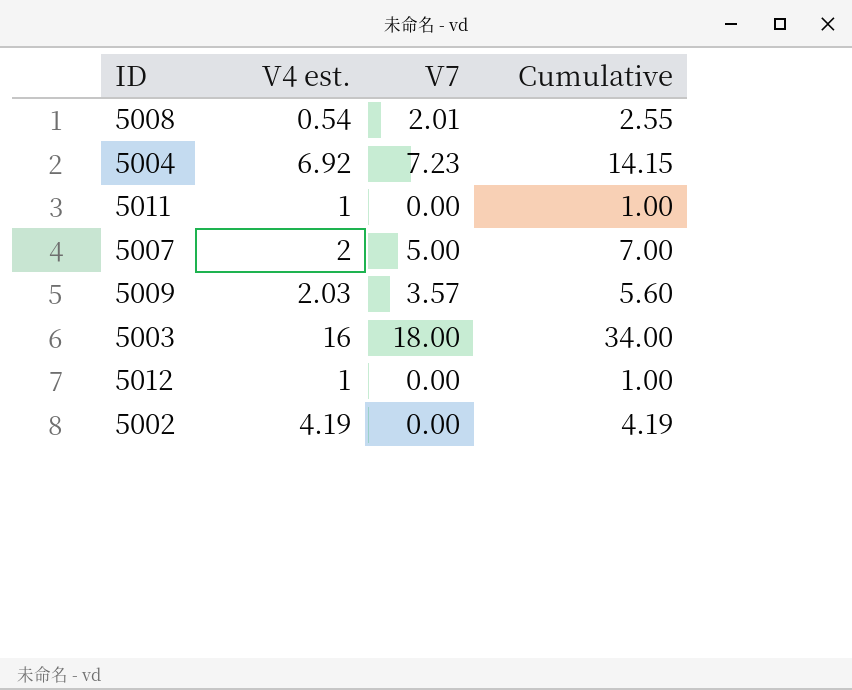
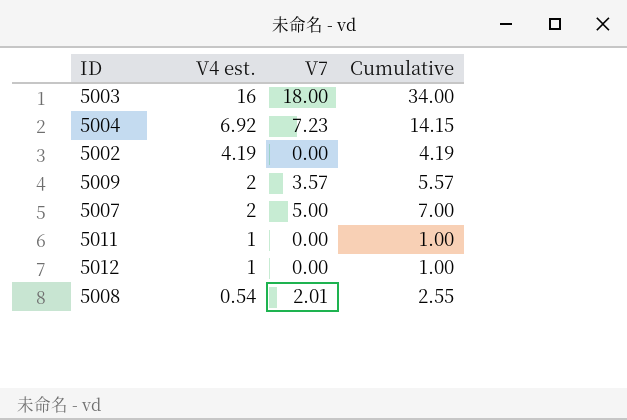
row order: none -> V4 est. descending
5009 | V4 est.: 2.03 -> 2
5009 | Cumulative: 5.60 -> 5.57

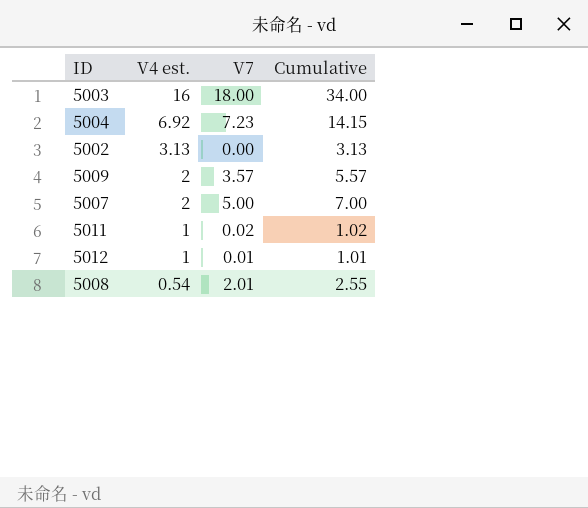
5002 | V4 est.: 4.19 -> 3.13
5002 | Cumulative: 4.19 -> 3.13
5011 | V7: 0.00 -> 0.02
5011 | Cumulative: 1.00 -> 1.02
5012 | V7: 0.00 -> 0.01
5012 | Cumulative: 1.00 -> 1.01

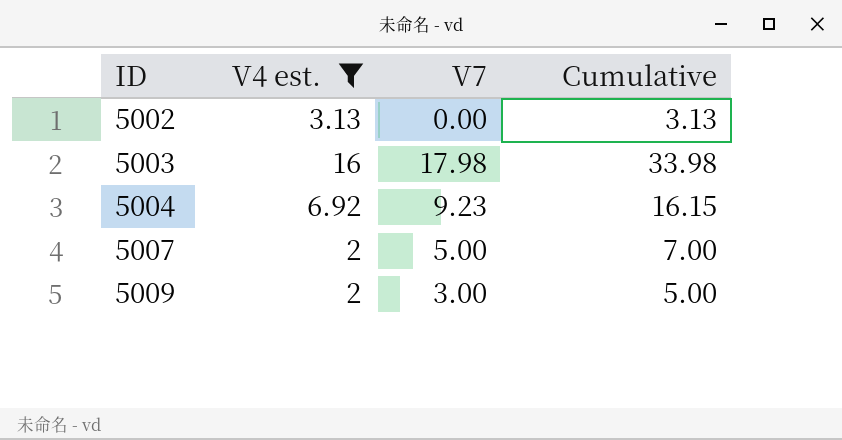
filter: none -> V4 est. >= 2
row order: V4 est. descending -> ID ascending
5003 | V7: 18.00 -> 17.98
5003 | Cumulative: 34.00 -> 33.98
5004 | V7: 7.23 -> 9.23
5004 | Cumulative: 14.15 -> 16.15
5009 | V7: 3.57 -> 3.00
5009 | Cumulative: 5.57 -> 5.00

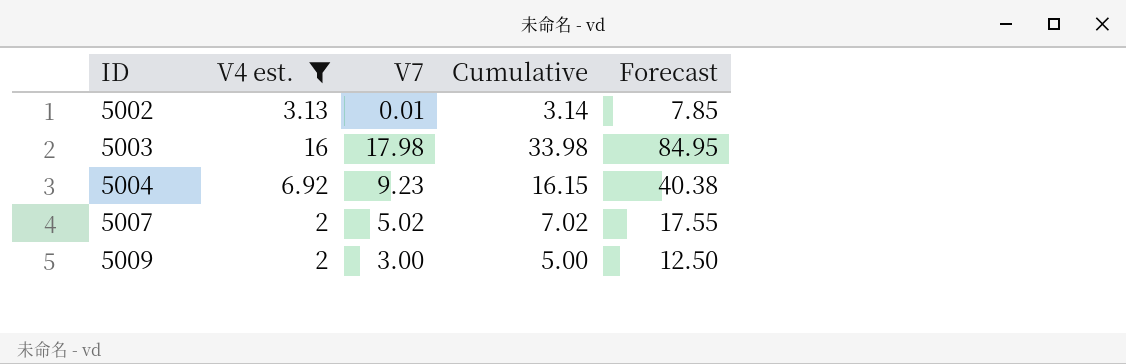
column Forecast | formula: none -> [Cumulative] * 2.5
5002 | V7: 0.00 -> 0.01
5002 | Cumulative: 3.13 -> 3.14
5007 | V7: 5.00 -> 5.02
5007 | Cumulative: 7.00 -> 7.02

